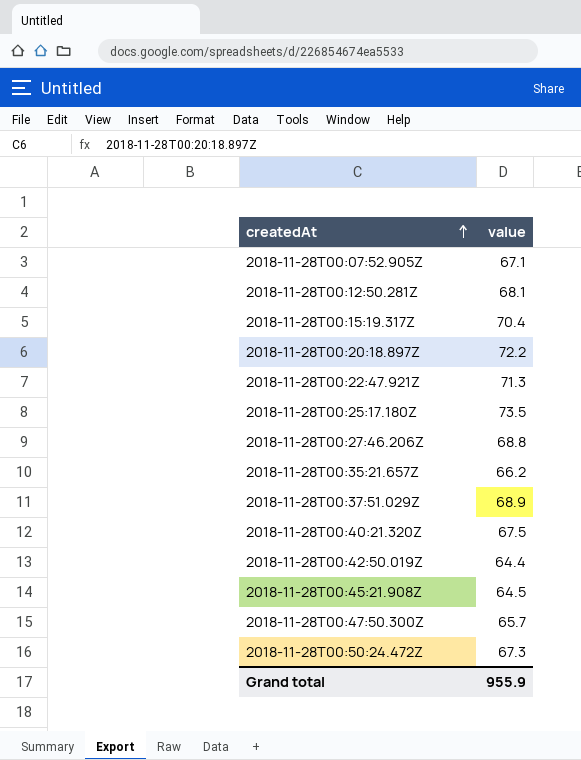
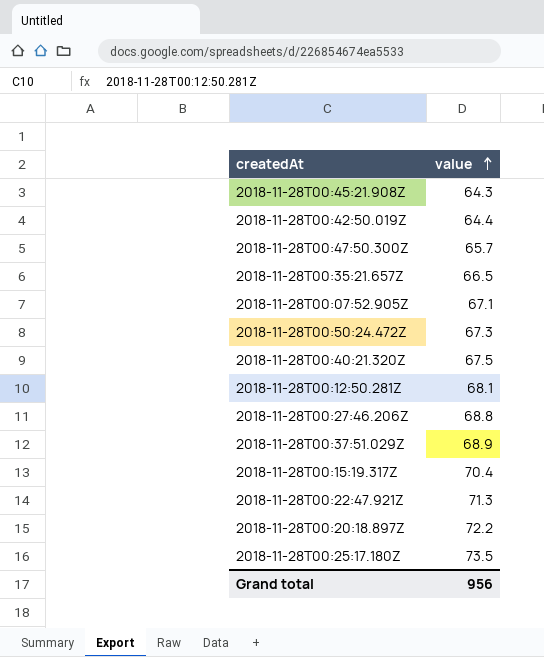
row order: createdAt ascending -> value ascending
2018-11-28T00:45:21.908Z | value: 64.5 -> 64.3
2018-11-28T00:35:21.657Z | value: 66.2 -> 66.5
Grand total | value: 955.9 -> 956

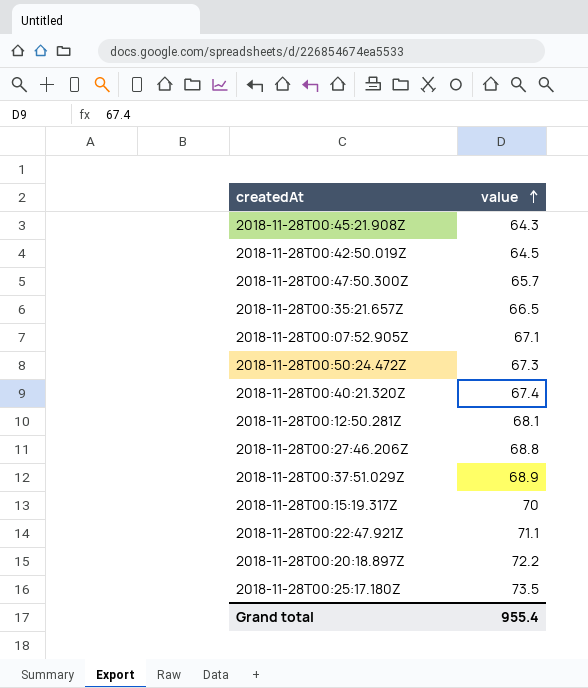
2018-11-28T00:42:50.019Z | value: 64.4 -> 64.5
2018-11-28T00:40:21.320Z | value: 67.5 -> 67.4
2018-11-28T00:15:19.317Z | value: 70.4 -> 70
2018-11-28T00:22:47.921Z | value: 71.3 -> 71.1
Grand total | value: 956 -> 955.4

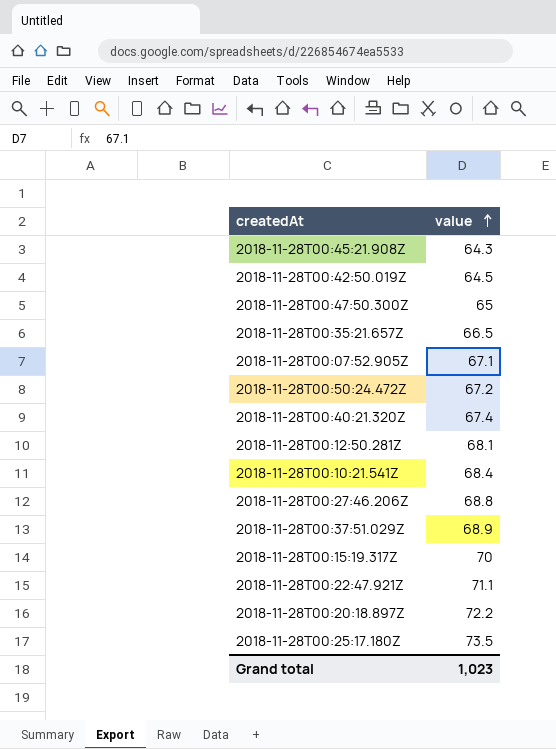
2018-11-28T00:47:50.300Z | value: 65.7 -> 65
2018-11-28T00:50:24.472Z | value: 67.3 -> 67.2
row 2018-11-28T00:10:21.541Z: none -> 68.4
Grand total | value: 955.4 -> 1,023

